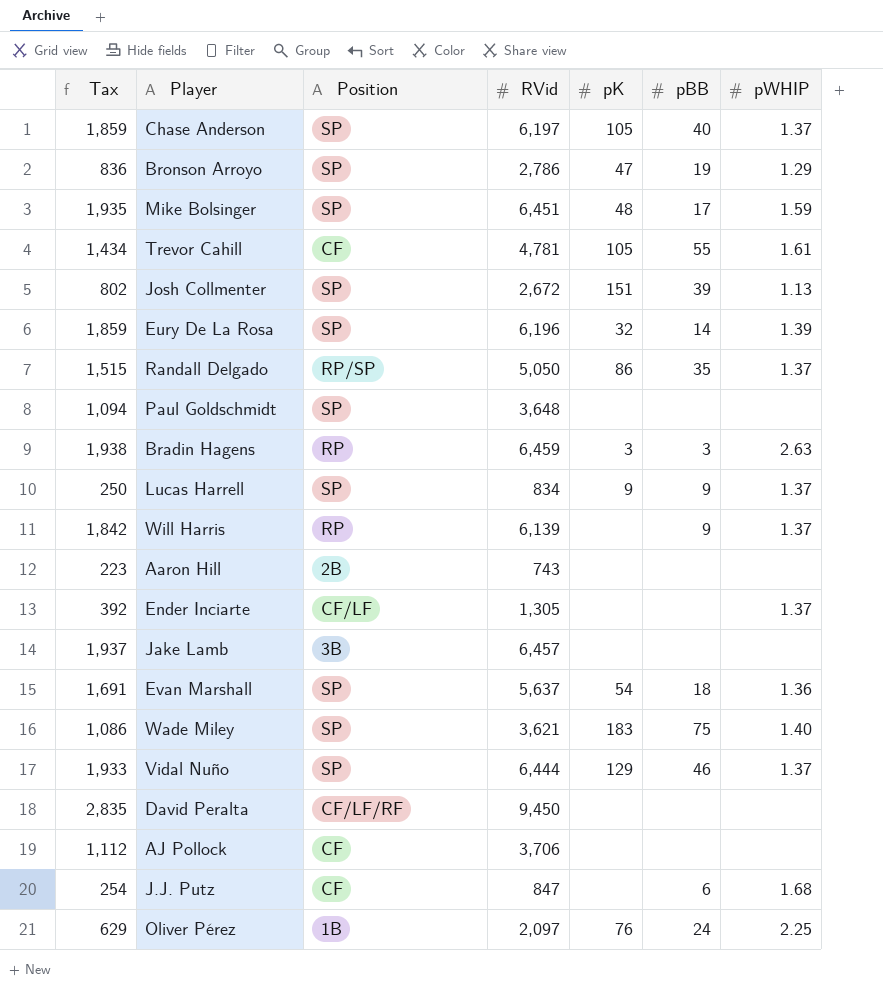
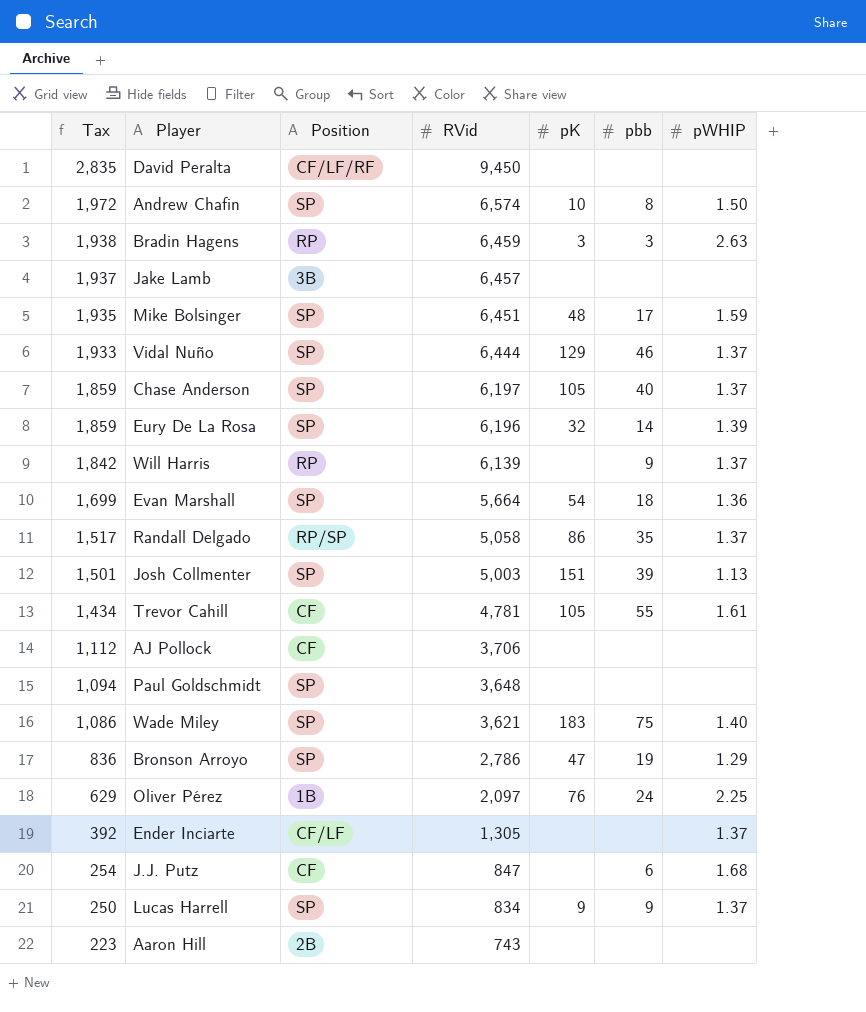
row order: none -> Tax descending
column name: pBB -> pbb
row Andrew Chafin: none -> 1,972 | SP | 6,574 | 10 | 8 | 1.50
Evan Marshall | Tax: 1,691 -> 1,699
Evan Marshall | RVid: 5,637 -> 5,664
Randall Delgado | Tax: 1,515 -> 1,517
Randall Delgado | RVid: 5,050 -> 5,058
Josh Collmenter | Tax: 802 -> 1,501
Josh Collmenter | RVid: 2,672 -> 5,003

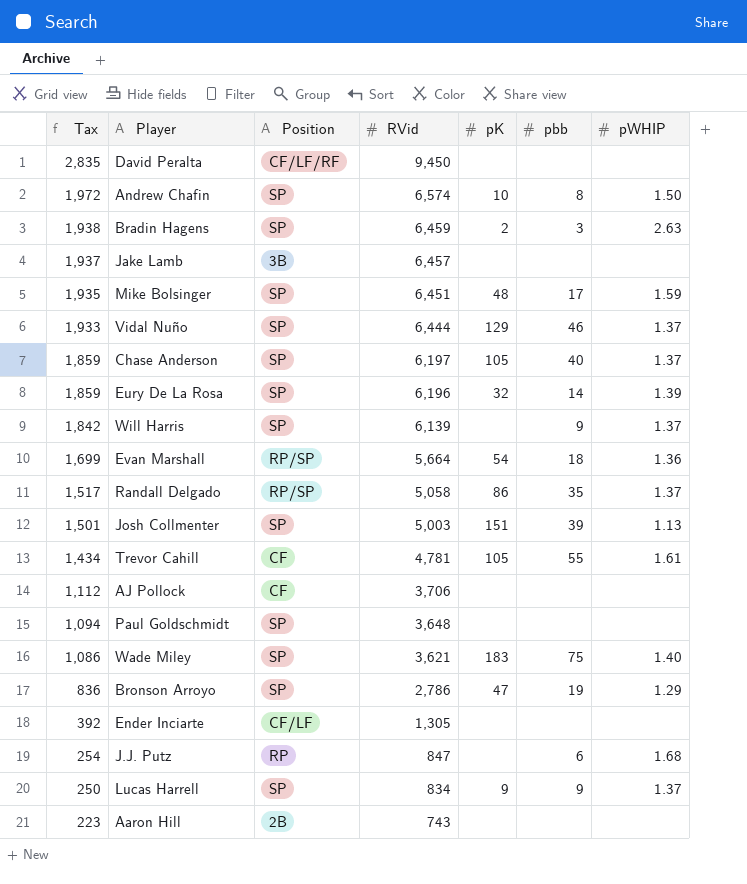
row Oliver Pérez: 629 | 1B | 2,097 | 76 | 24 | 2.25 -> none
Bradin Hagens | Position: RP -> SP
Bradin Hagens | pK: 3 -> 2
Will Harris | Position: RP -> SP
Evan Marshall | Position: SP -> RP/SP
Ender Inciarte | pWHIP: 1.37 -> none
J.J. Putz | Position: CF -> RP

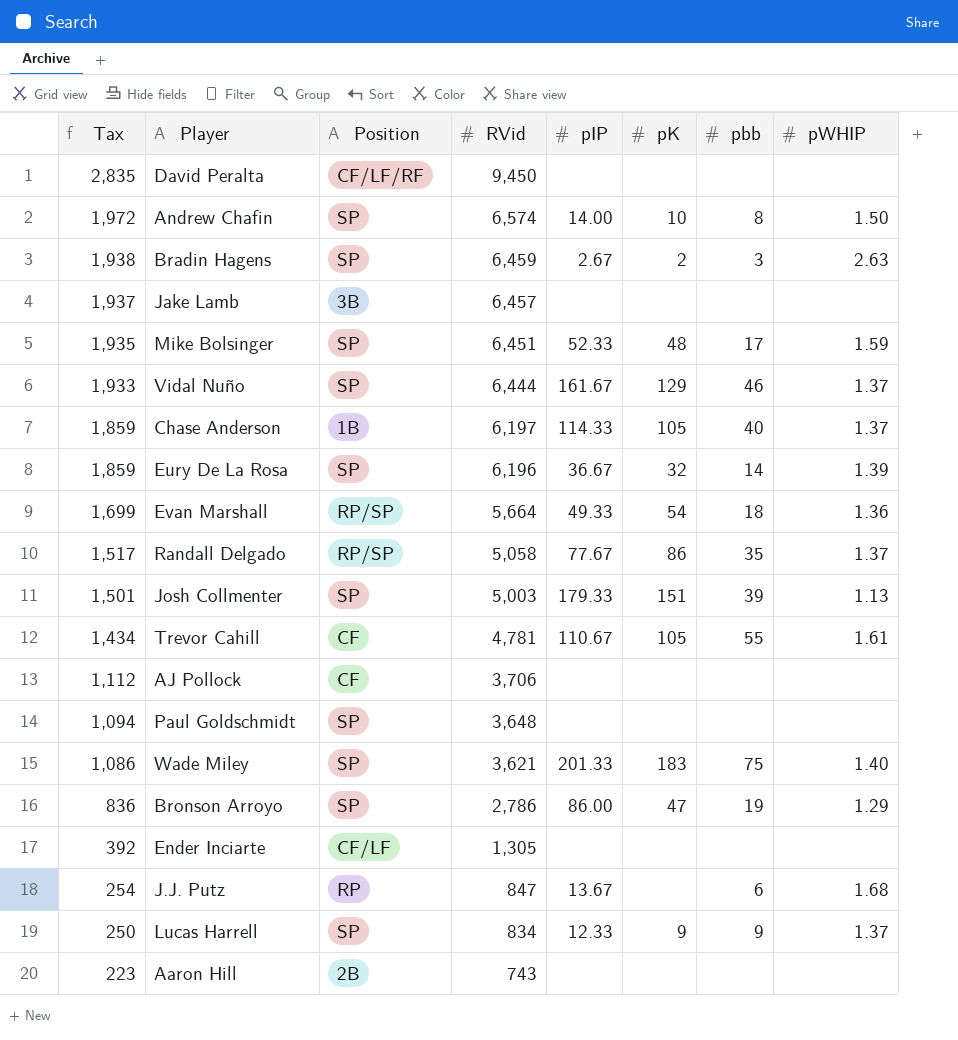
column pIP | position: none -> 5
row Will Harris: 1,842 | SP | 6,139 | none | 9 | 1.37 -> none
Chase Anderson | Position: SP -> 1B

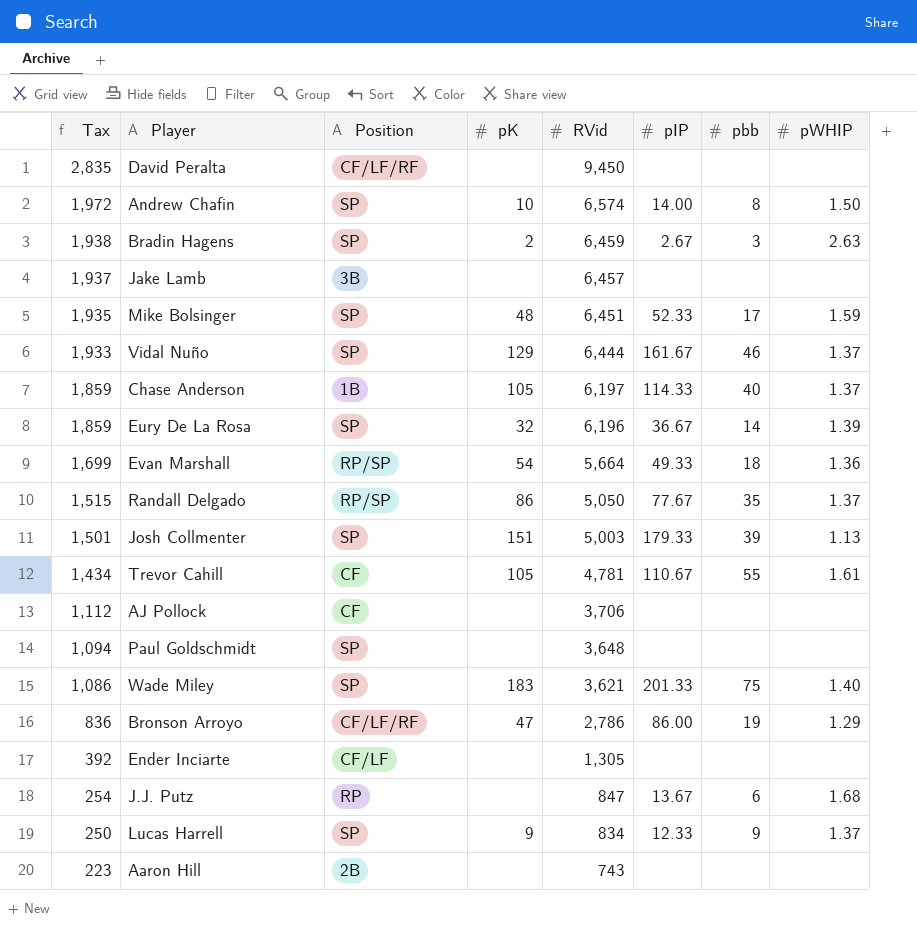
column pK | position: 6 -> 4
Randall Delgado | Tax: 1,517 -> 1,515
Randall Delgado | RVid: 5,058 -> 5,050
Bronson Arroyo | Position: SP -> CF/LF/RF

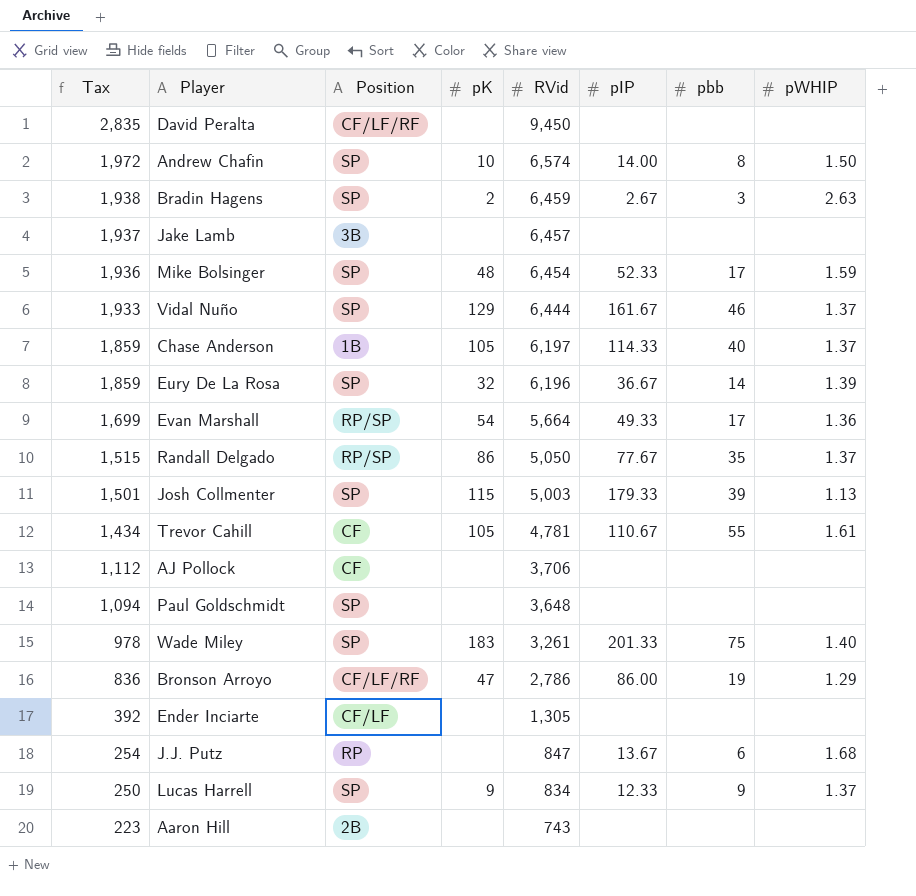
Mike Bolsinger | Tax: 1,935 -> 1,936
Mike Bolsinger | RVid: 6,451 -> 6,454
Evan Marshall | pbb: 18 -> 17
Josh Collmenter | pK: 151 -> 115
Wade Miley | Tax: 1,086 -> 978
Wade Miley | RVid: 3,621 -> 3,261

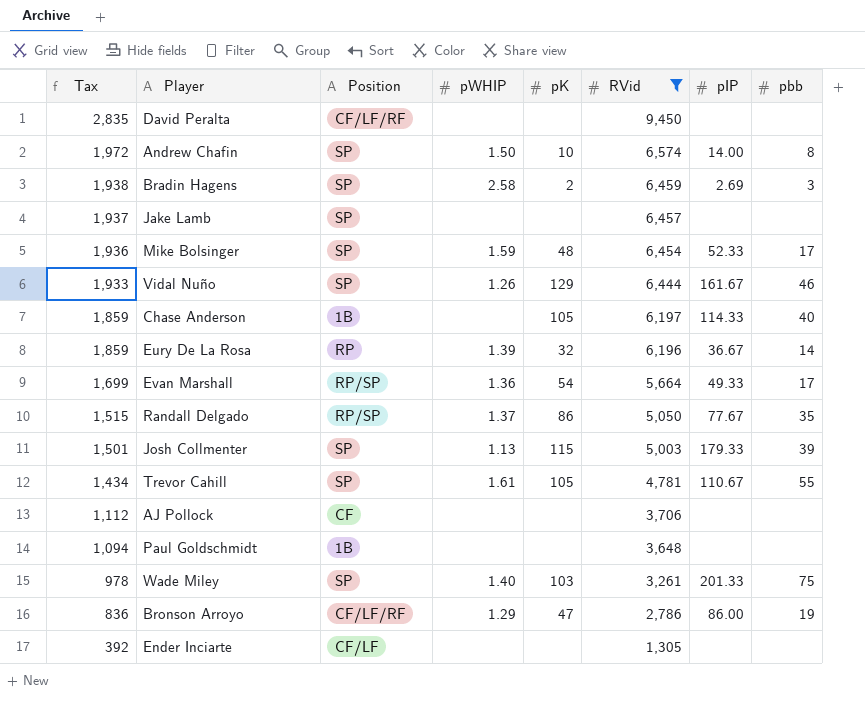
filter: none -> RVid >= 1,305
column pWHIP | position: 8 -> 4
Bradin Hagens | pWHIP: 2.63 -> 2.58
Bradin Hagens | pIP: 2.67 -> 2.69
Jake Lamb | Position: 3B -> SP
Vidal Nuño | pWHIP: 1.37 -> 1.26
Chase Anderson | pWHIP: 1.37 -> none
Eury De La Rosa | Position: SP -> RP
Trevor Cahill | Position: CF -> SP
Paul Goldschmidt | Position: SP -> 1B
Wade Miley | pK: 183 -> 103

